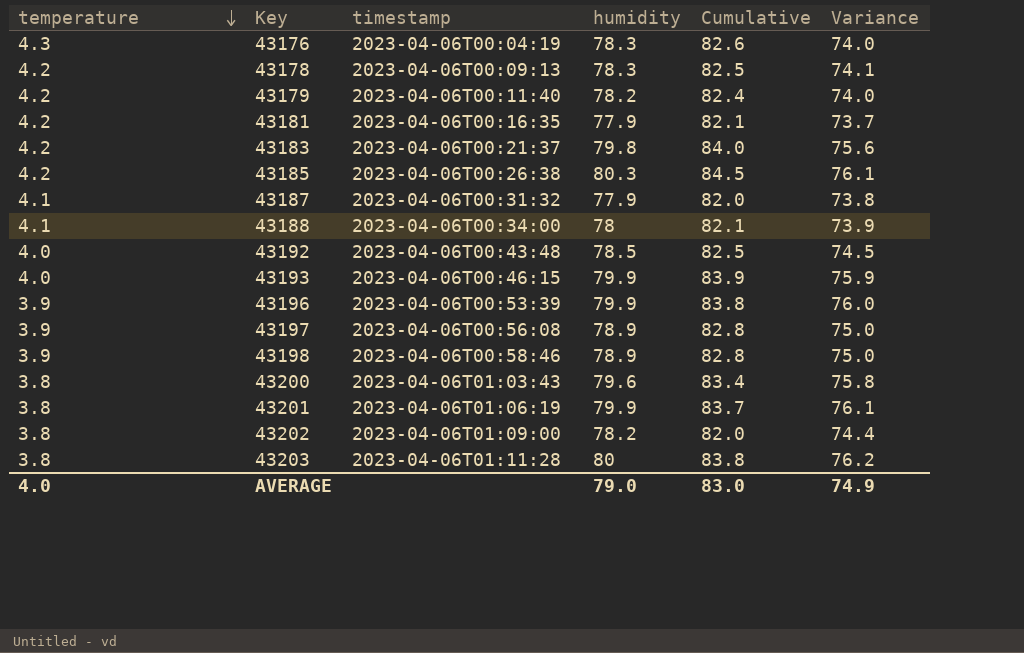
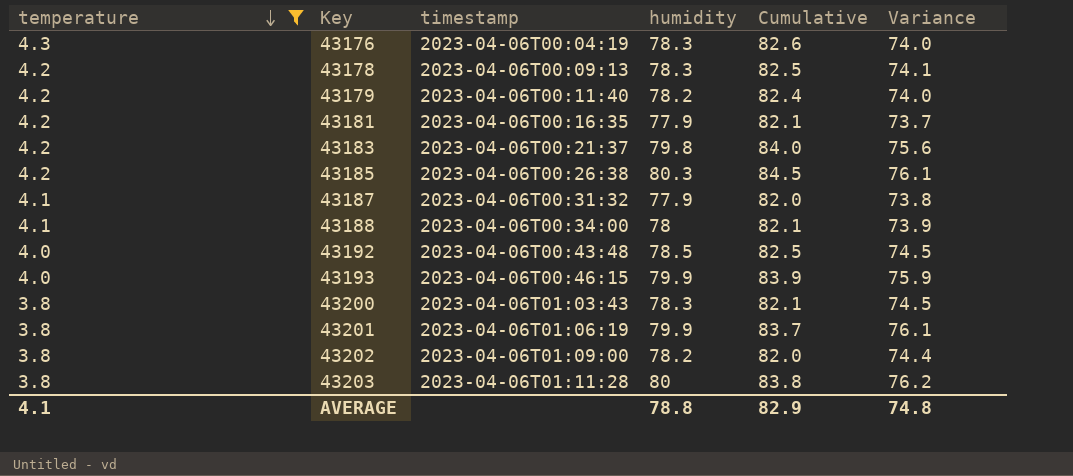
filter: none -> temperature != 3.9
43200 | humidity: 79.6 -> 78.3
43200 | Cumulative: 83.4 -> 82.1
43200 | Variance: 75.8 -> 74.5
AVERAGE | temperature: 4.0 -> 4.1
AVERAGE | humidity: 79.0 -> 78.8
AVERAGE | Cumulative: 83.0 -> 82.9
AVERAGE | Variance: 74.9 -> 74.8

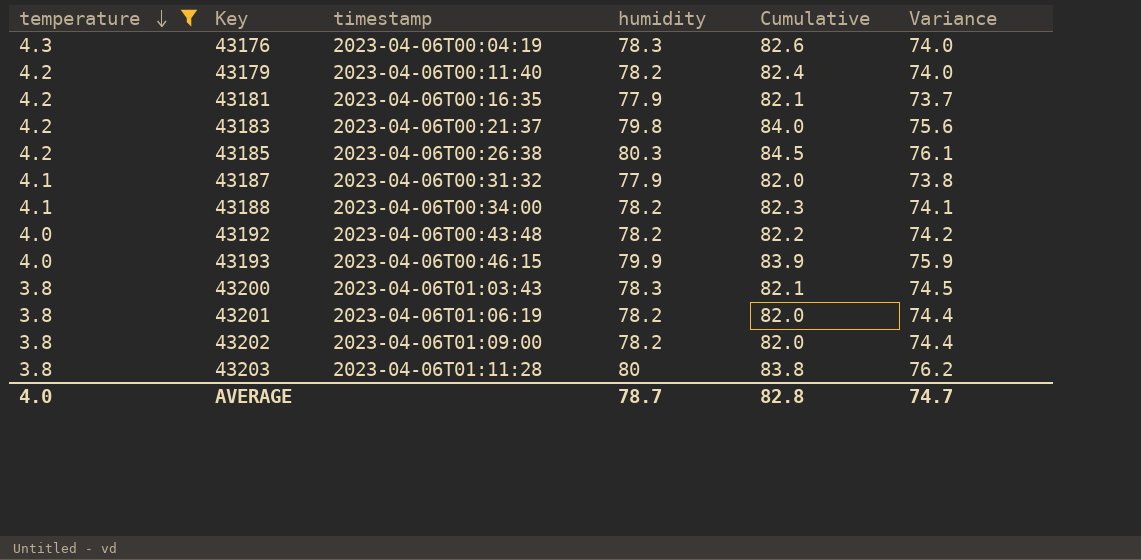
row 43178: 4.2 | 2023-04-06T00:09:13 | 78.3 | 82.5 | 74.1 -> none
43188 | humidity: 78 -> 78.2
43188 | Cumulative: 82.1 -> 82.3
43188 | Variance: 73.9 -> 74.1
43192 | humidity: 78.5 -> 78.2
43192 | Cumulative: 82.5 -> 82.2
43192 | Variance: 74.5 -> 74.2
43201 | humidity: 79.9 -> 78.2
43201 | Cumulative: 83.7 -> 82.0
43201 | Variance: 76.1 -> 74.4
AVERAGE | temperature: 4.1 -> 4.0
AVERAGE | humidity: 78.8 -> 78.7
AVERAGE | Cumulative: 82.9 -> 82.8
AVERAGE | Variance: 74.8 -> 74.7

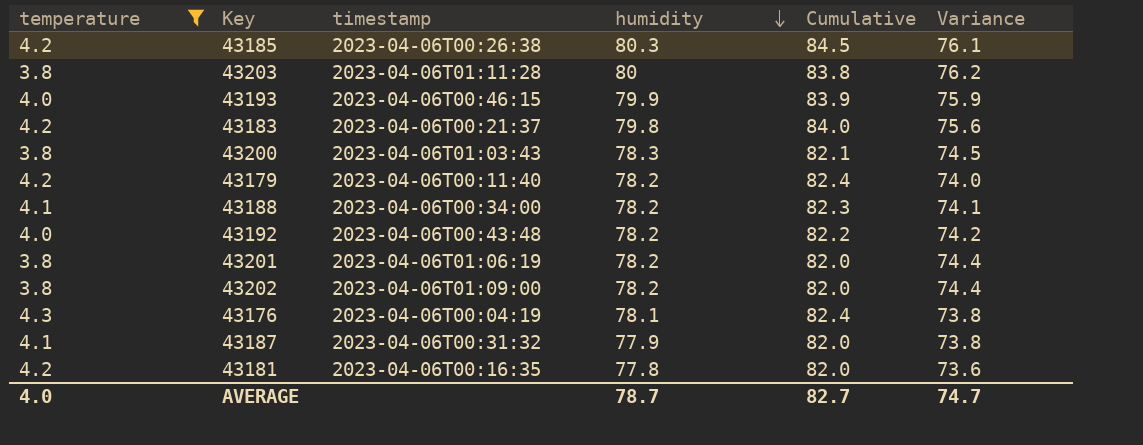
row order: temperature descending -> humidity descending
43176 | humidity: 78.3 -> 78.1
43176 | Cumulative: 82.6 -> 82.4
43176 | Variance: 74.0 -> 73.8
43181 | humidity: 77.9 -> 77.8
43181 | Cumulative: 82.1 -> 82.0
43181 | Variance: 73.7 -> 73.6
AVERAGE | Cumulative: 82.8 -> 82.7

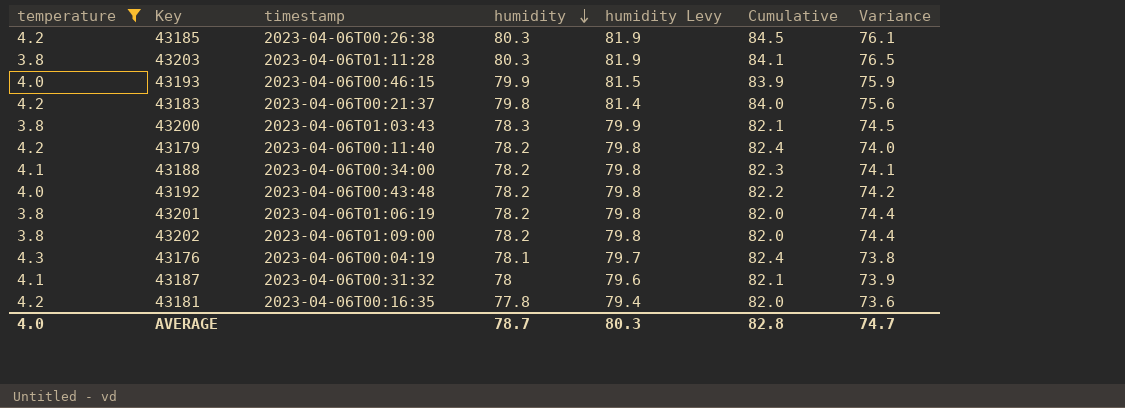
column humidity Levy | formula: none -> [humidity] * 1.02
43203 | humidity: 80 -> 80.3
43203 | Cumulative: 83.8 -> 84.1
43203 | Variance: 76.2 -> 76.5
43187 | humidity: 77.9 -> 78
43187 | Cumulative: 82.0 -> 82.1
43187 | Variance: 73.8 -> 73.9
AVERAGE | Cumulative: 82.7 -> 82.8

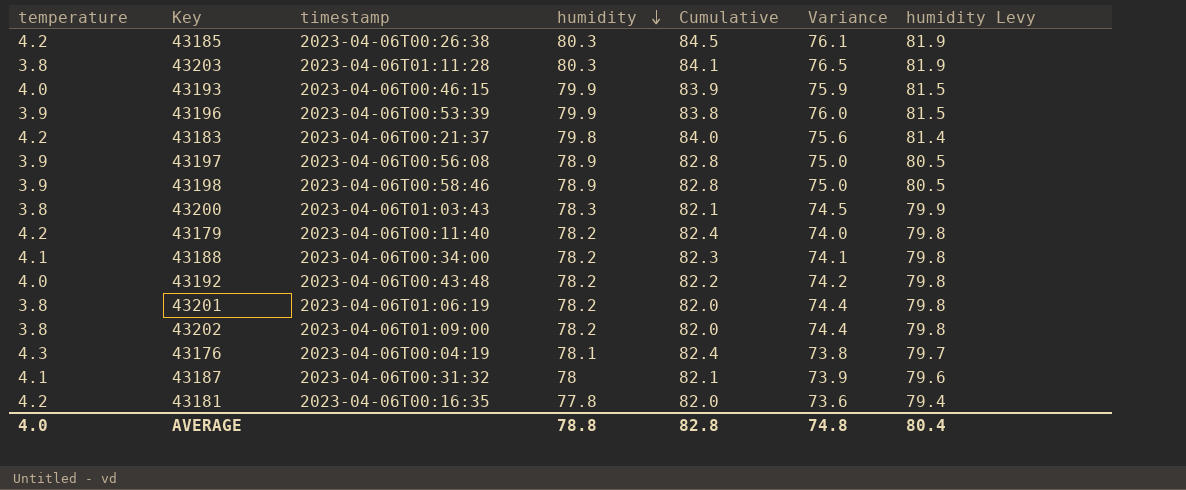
filter: temperature != 3.9 -> none
column humidity Levy | position: 5 -> 7
AVERAGE | humidity: 78.7 -> 78.8
AVERAGE | Variance: 74.7 -> 74.8
AVERAGE | humidity Levy: 80.3 -> 80.4

